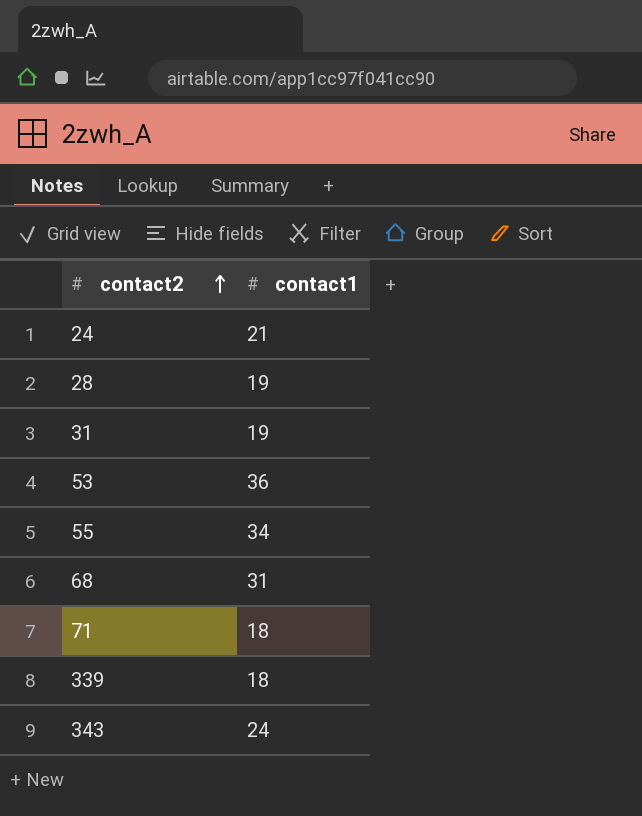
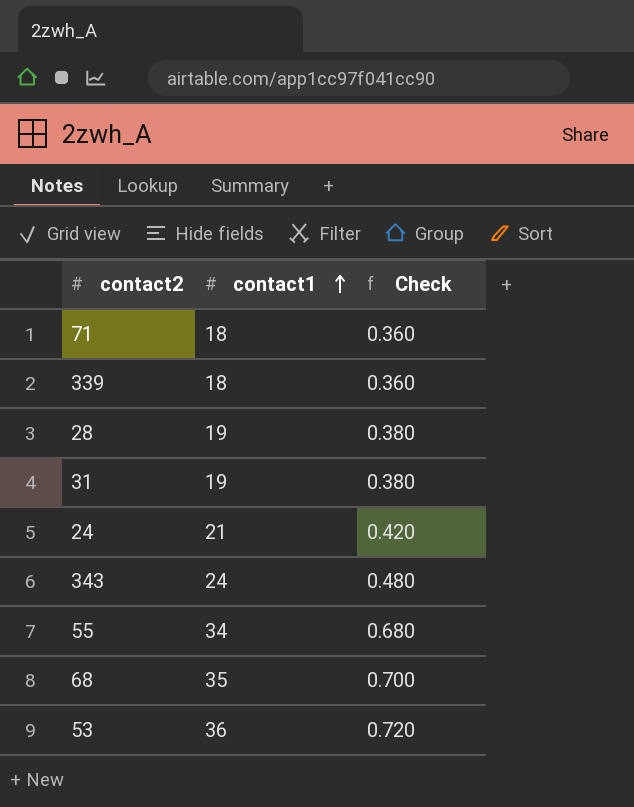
row order: contact2 ascending -> contact1 ascending
column Check | formula: none -> [contact1] * 0.02
68 | contact1: 31 -> 35

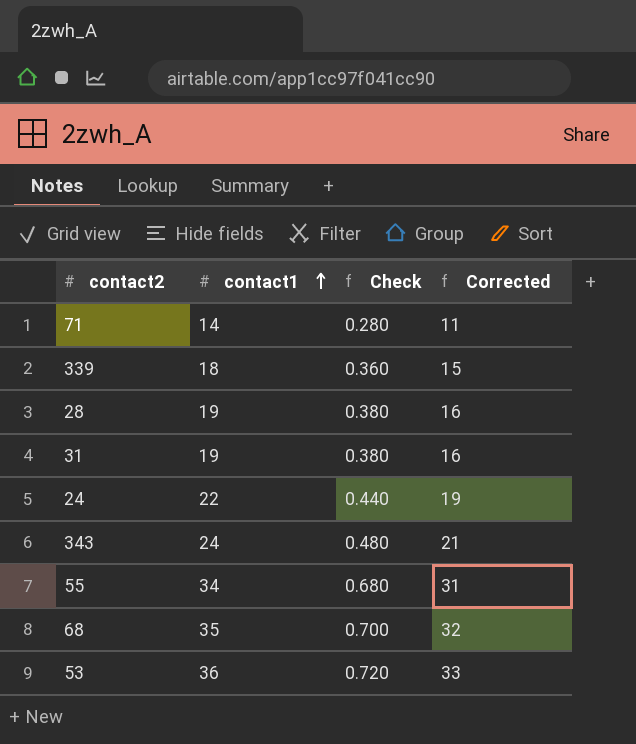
column Corrected | formula: none -> [contact1] - 3
71 | contact1: 18 -> 14
71 | Check: 0.360 -> 0.280
24 | contact1: 21 -> 22
24 | Check: 0.420 -> 0.440

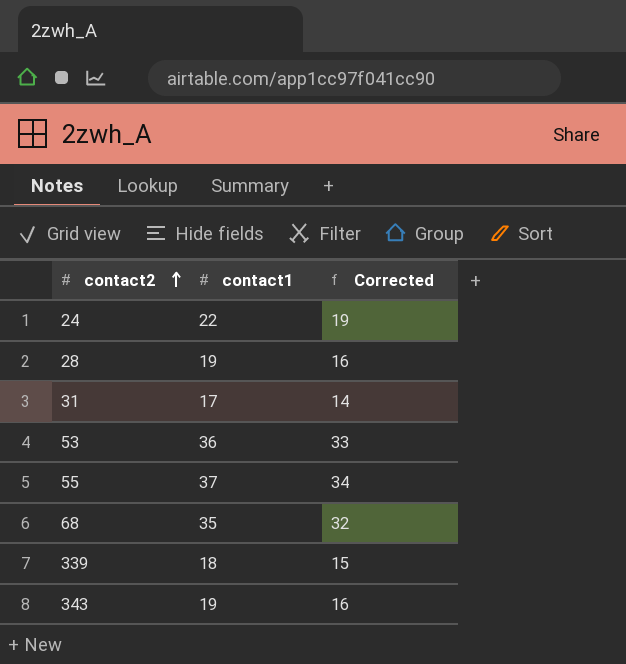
row order: contact1 ascending -> contact2 ascending
column Check | formula: [contact1] * 0.02 -> none
row 71: 14 | 0.280 | 11 -> none
31 | contact1: 19 -> 17
31 | Corrected: 16 -> 14
55 | contact1: 34 -> 37
55 | Corrected: 31 -> 34
343 | contact1: 24 -> 19
343 | Corrected: 21 -> 16

